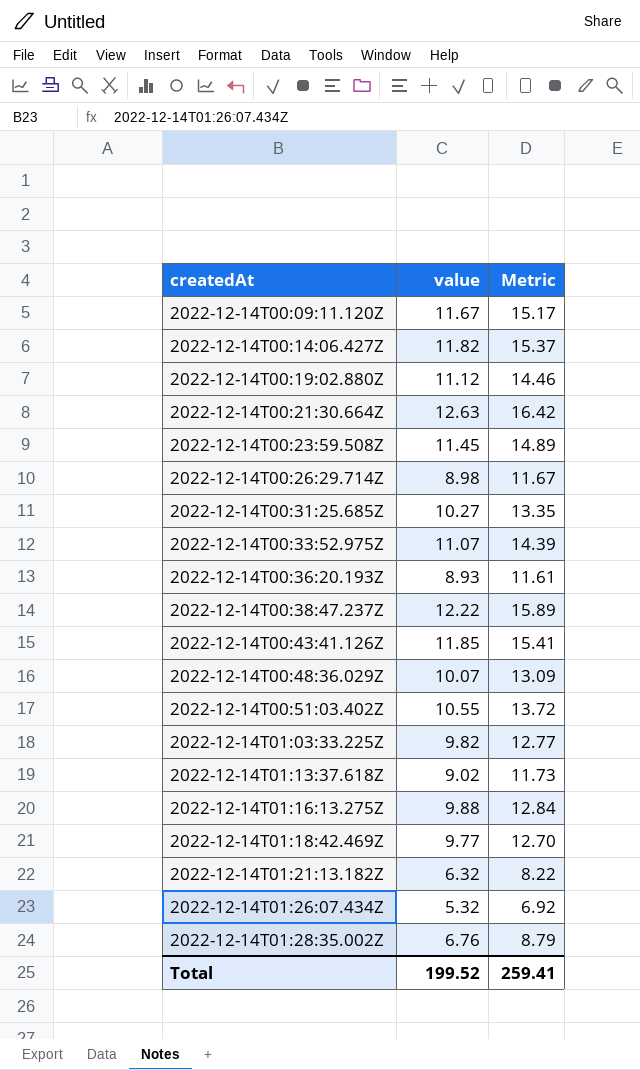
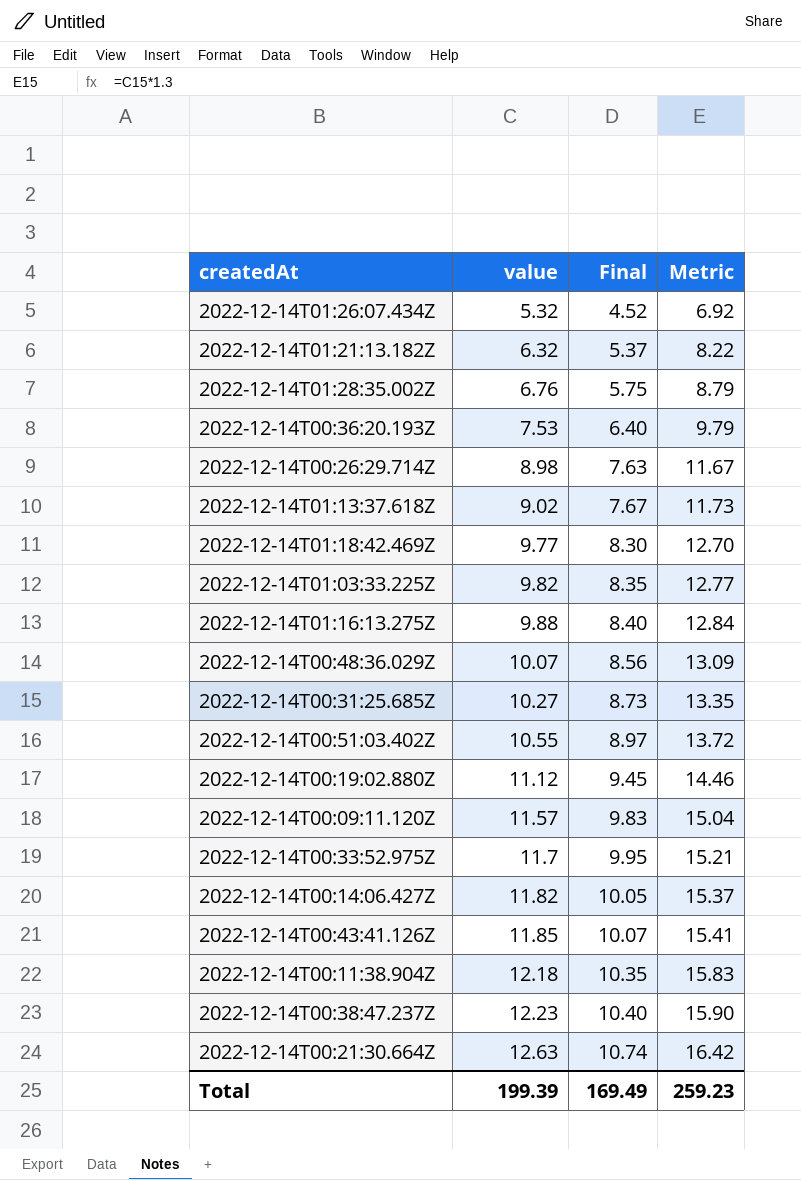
row order: createdAt ascending -> value ascending
column Final | formula: none -> [value] * 0.85
row 2022-12-14T00:23:59.508Z: 11.45 | 14.89 -> none
2022-12-14T00:36:20.193Z | value: 8.93 -> 7.53
2022-12-14T00:36:20.193Z | Metric: 11.61 -> 9.79
2022-12-14T00:09:11.120Z | value: 11.67 -> 11.57
2022-12-14T00:09:11.120Z | Metric: 15.17 -> 15.04
2022-12-14T00:33:52.975Z | value: 11.07 -> 11.7
2022-12-14T00:33:52.975Z | Metric: 14.39 -> 15.21
row 2022-12-14T00:11:38.904Z: none -> 12.18 | 10.35 | 15.83
2022-12-14T00:38:47.237Z | value: 12.22 -> 12.23
2022-12-14T00:38:47.237Z | Metric: 15.89 -> 15.90
Total | value: 199.52 -> 199.39
Total | Metric: 259.41 -> 259.23

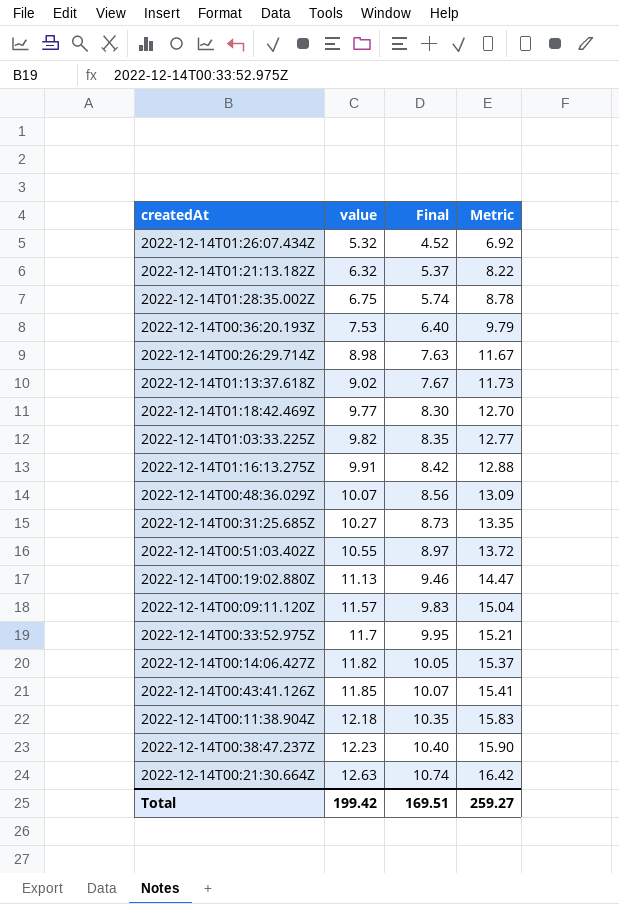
2022-12-14T01:28:35.002Z | value: 6.76 -> 6.75
2022-12-14T01:28:35.002Z | Final: 5.75 -> 5.74
2022-12-14T01:28:35.002Z | Metric: 8.79 -> 8.78
2022-12-14T01:16:13.275Z | value: 9.88 -> 9.91
2022-12-14T01:16:13.275Z | Final: 8.40 -> 8.42
2022-12-14T01:16:13.275Z | Metric: 12.84 -> 12.88
2022-12-14T00:19:02.880Z | value: 11.12 -> 11.13
2022-12-14T00:19:02.880Z | Final: 9.45 -> 9.46
2022-12-14T00:19:02.880Z | Metric: 14.46 -> 14.47
Total | value: 199.39 -> 199.42
Total | Final: 169.49 -> 169.51
Total | Metric: 259.23 -> 259.27

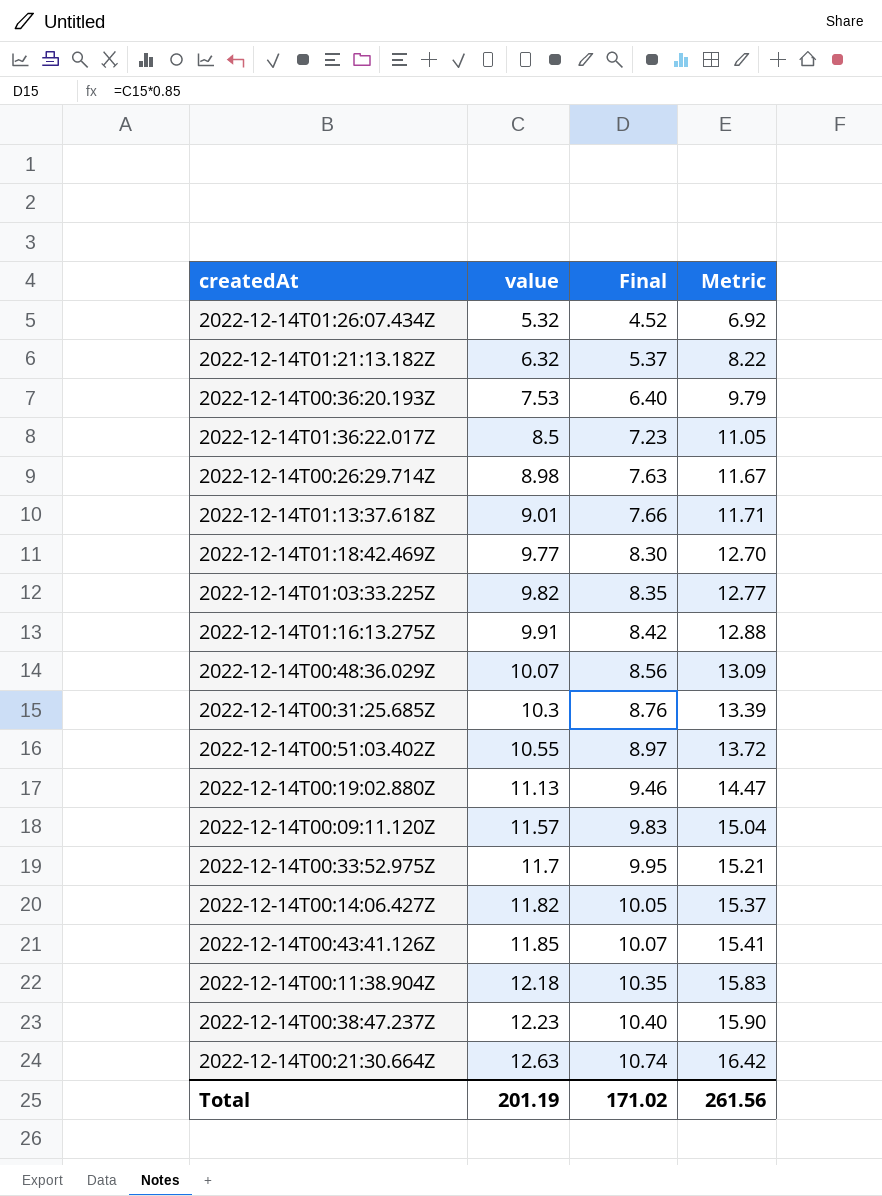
row 2022-12-14T01:28:35.002Z: 6.75 | 5.74 | 8.78 -> none
row 2022-12-14T01:36:22.017Z: none -> 8.5 | 7.23 | 11.05
2022-12-14T01:13:37.618Z | value: 9.02 -> 9.01
2022-12-14T01:13:37.618Z | Final: 7.67 -> 7.66
2022-12-14T01:13:37.618Z | Metric: 11.73 -> 11.71
2022-12-14T00:31:25.685Z | value: 10.27 -> 10.3
2022-12-14T00:31:25.685Z | Final: 8.73 -> 8.76
2022-12-14T00:31:25.685Z | Metric: 13.35 -> 13.39
Total | value: 199.42 -> 201.19
Total | Final: 169.51 -> 171.02
Total | Metric: 259.27 -> 261.56

